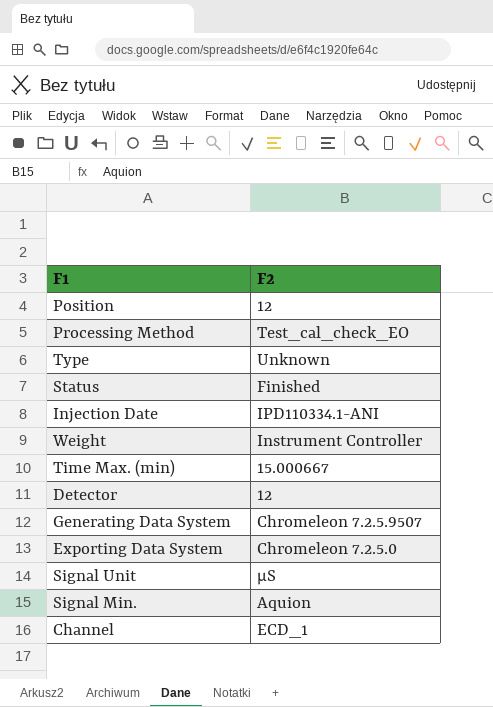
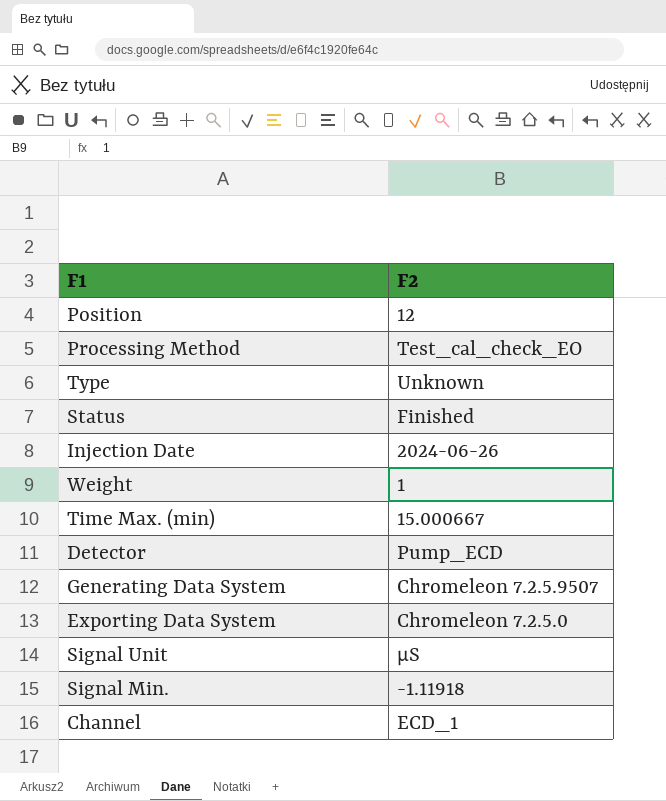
Injection Date | F2: IPD110334.1-ANI -> 2024-06-26
Weight | F2: Instrument Controller -> 1
Detector | F2: 12 -> Pump_ECD
Signal Min. | F2: Aquion -> -1.11918

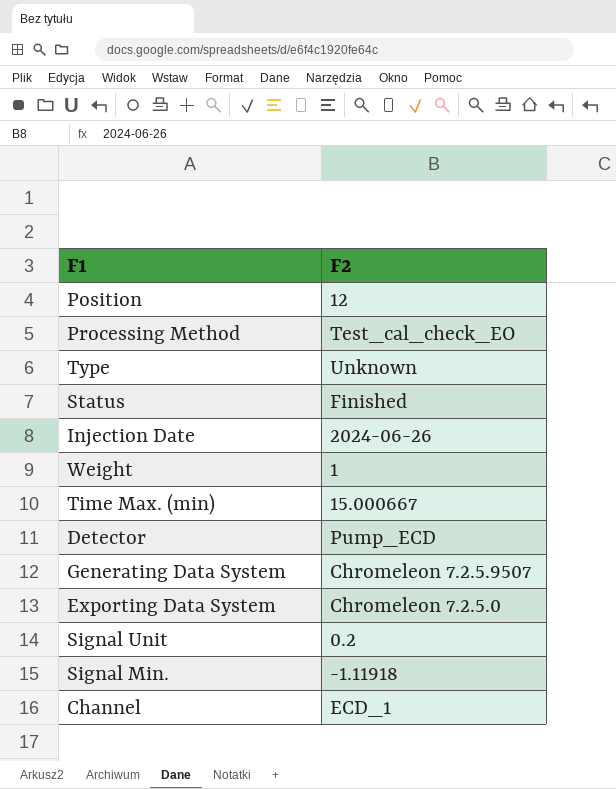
Signal Unit | F2: µS -> 0.2

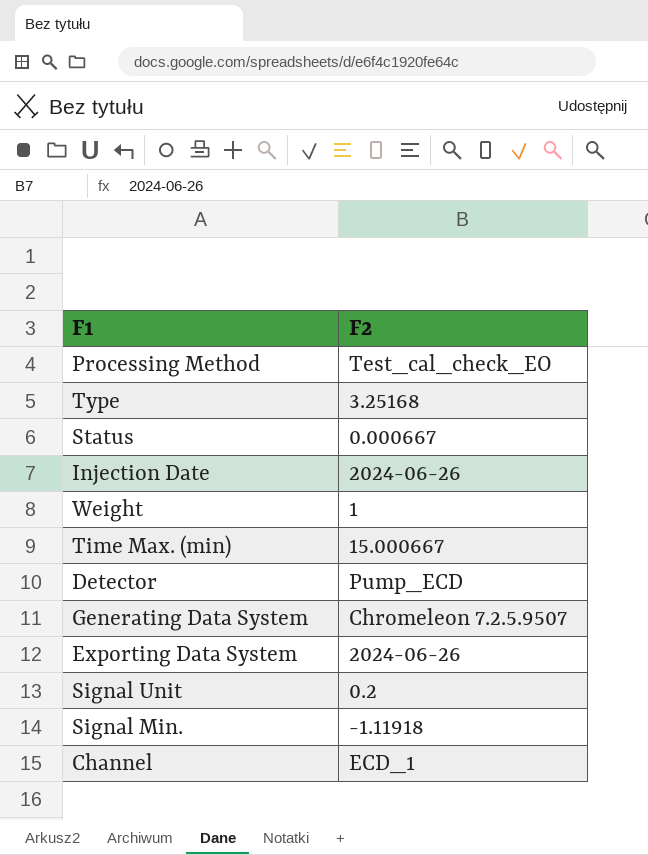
row Position: 12 -> none
Type | F2: Unknown -> 3.25168
Status | F2: Finished -> 0.000667
Exporting Data System | F2: Chromeleon 7.2.5.0 -> 2024-06-26

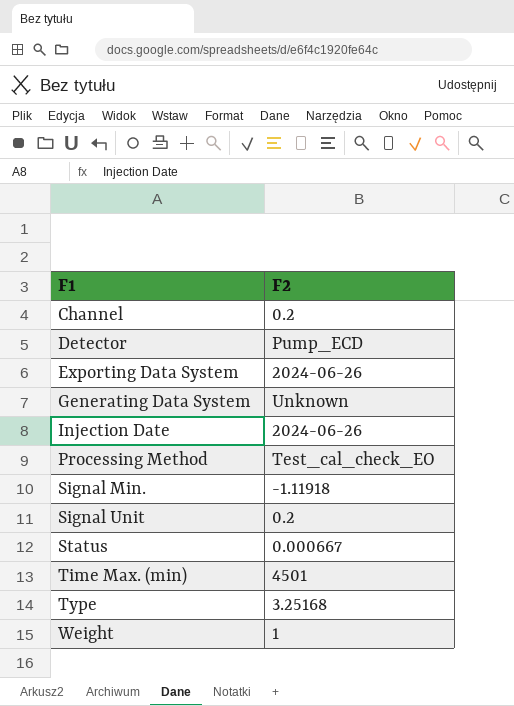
row order: none -> F1 ascending
Channel | F2: ECD_1 -> 0.2
Generating Data System | F2: Chromeleon 7.2.5.9507 -> Unknown
Time Max. (min) | F2: 15.000667 -> 4501

